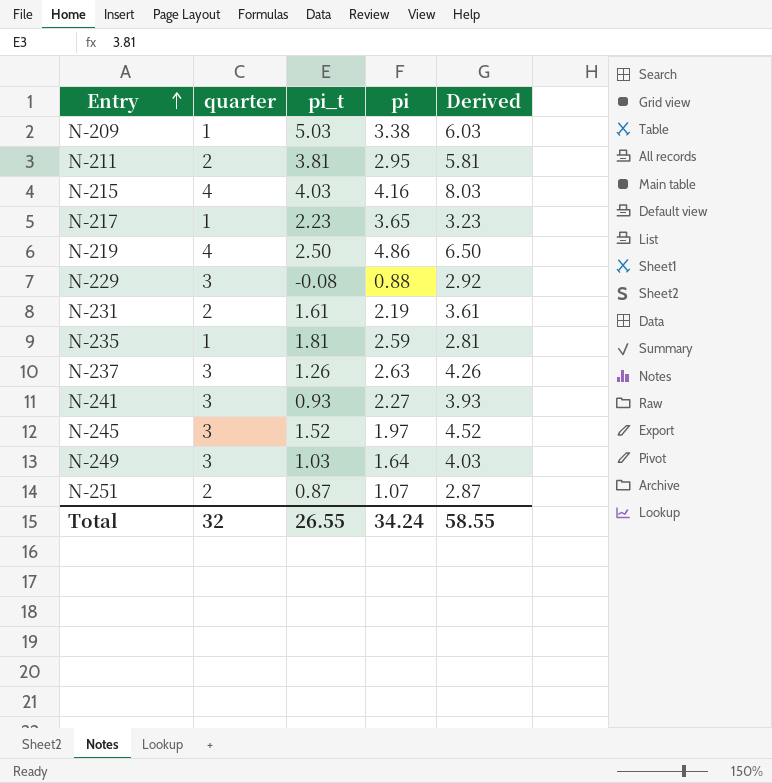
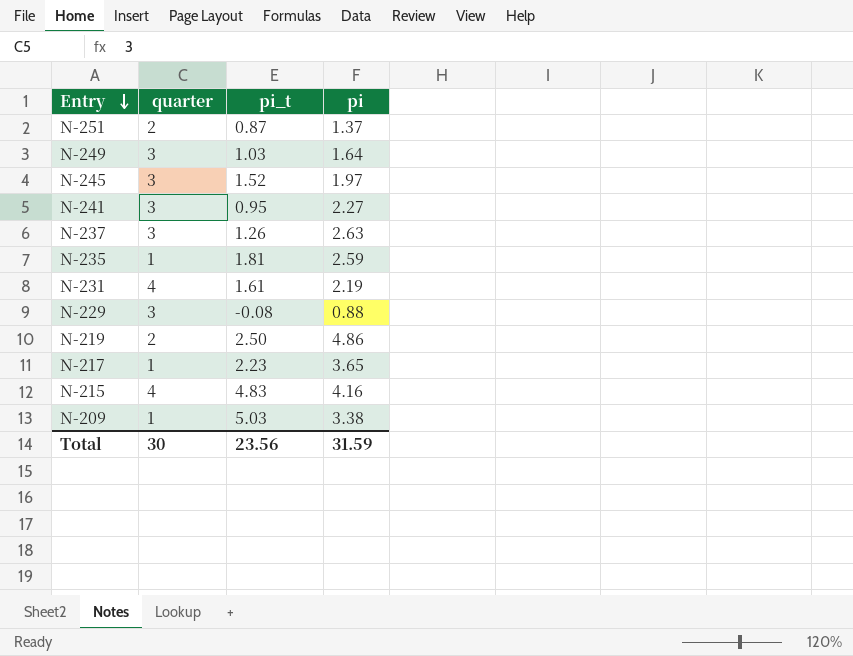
row order: Entry ascending -> Entry descending
column Derived | formula: [quarter] + [pi_t] -> none
row N-211: 2 | 3.81 | 2.95 | 5.81 -> none
N-251 | pi: 1.07 -> 1.37
N-241 | pi_t: 0.93 -> 0.95
N-231 | quarter: 2 -> 4
N-219 | quarter: 4 -> 2
N-215 | pi_t: 4.03 -> 4.83
Total | quarter: 32 -> 30
Total | pi_t: 26.55 -> 23.56
Total | pi: 34.24 -> 31.59

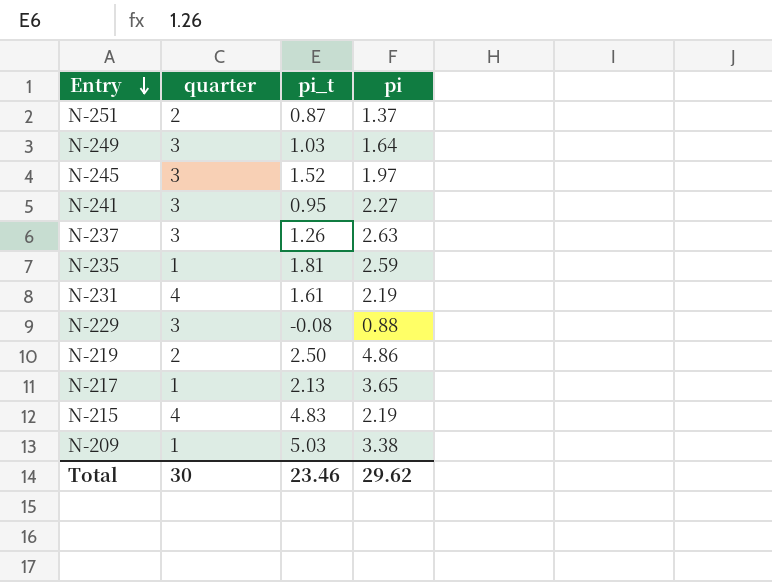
N-217 | pi_t: 2.23 -> 2.13
N-215 | pi: 4.16 -> 2.19
Total | pi_t: 23.56 -> 23.46
Total | pi: 31.59 -> 29.62

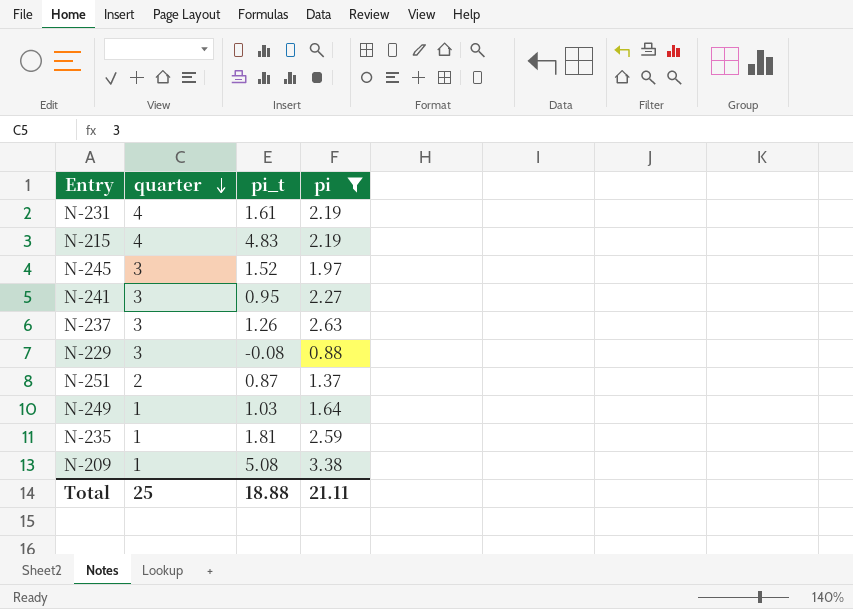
filter: none -> pi <= 3.38
row order: Entry descending -> quarter descending
N-249 | quarter: 3 -> 1
N-209 | pi_t: 5.03 -> 5.08
Total | quarter: 30 -> 25
Total | pi_t: 23.46 -> 18.88
Total | pi: 29.62 -> 21.11

